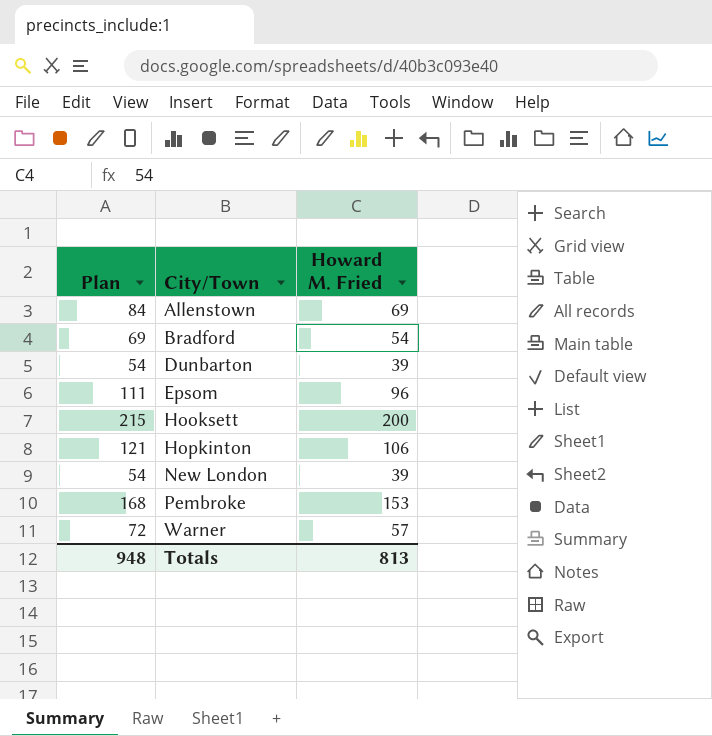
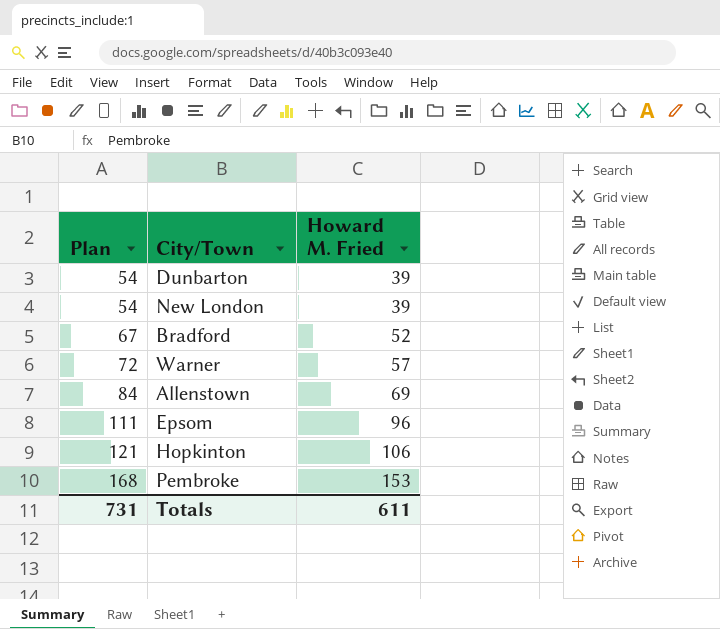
row order: City/Town ascending -> Plan ascending
row Hooksett: 215 | 200 -> none
Bradford | Plan: 69 -> 67
Bradford | Howard M. Fried: 54 -> 52
Totals | Plan: 948 -> 731
Totals | Howard M. Fried: 813 -> 611

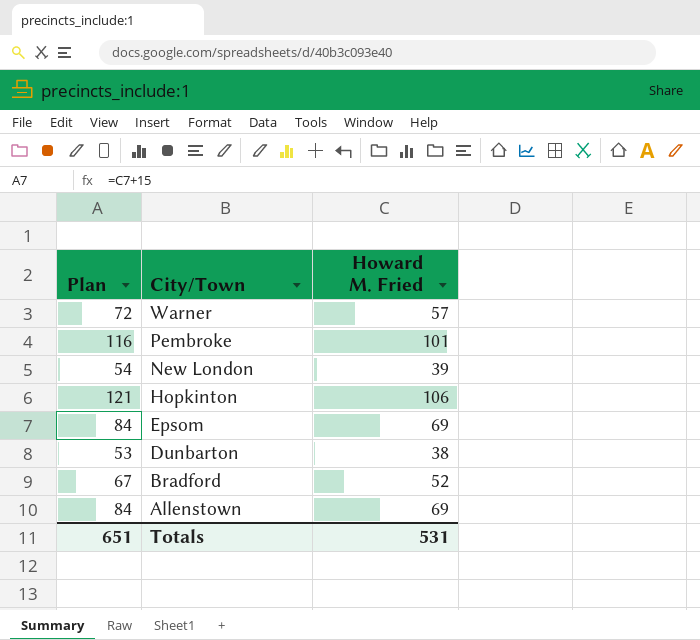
row order: Plan ascending -> City/Town descending
Pembroke | Plan: 168 -> 116
Pembroke | Howard M. Fried: 153 -> 101
Epsom | Plan: 111 -> 84
Epsom | Howard M. Fried: 96 -> 69
Dunbarton | Plan: 54 -> 53
Dunbarton | Howard M. Fried: 39 -> 38
Totals | Plan: 731 -> 651
Totals | Howard M. Fried: 611 -> 531

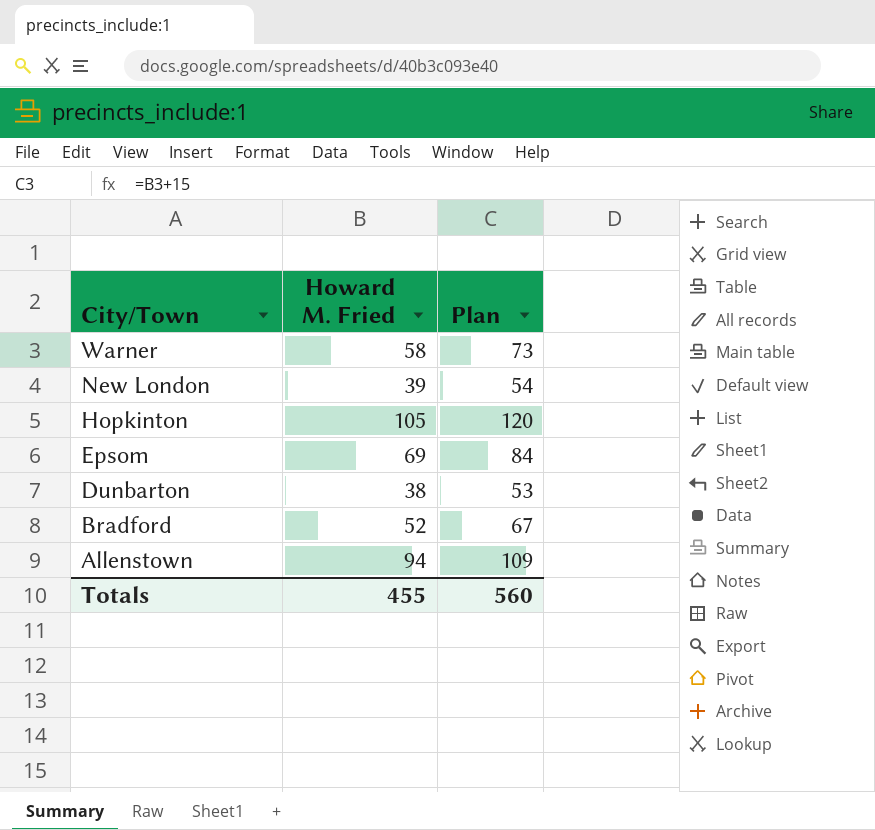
column Plan | position: 1 -> 3
row Pembroke: 116 | 101 -> none
Warner | Howard M. Fried: 57 -> 58
Warner | Plan: 72 -> 73
Hopkinton | Howard M. Fried: 106 -> 105
Hopkinton | Plan: 121 -> 120
Allenstown | Howard M. Fried: 69 -> 94
Allenstown | Plan: 84 -> 109
Totals | Howard M. Fried: 531 -> 455
Totals | Plan: 651 -> 560

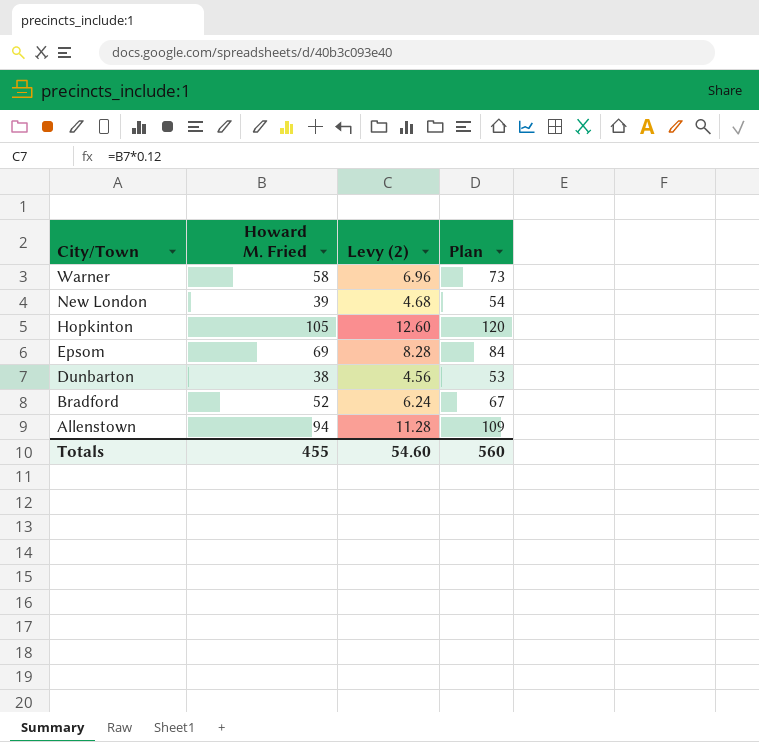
column Levy (2) | formula: none -> [Howard M. Fried] * 0.12

